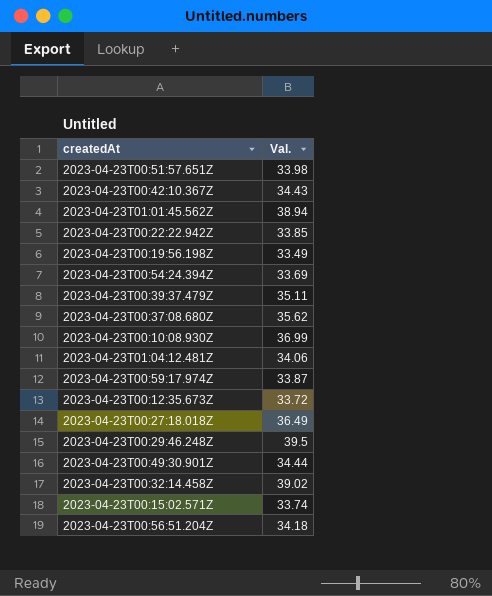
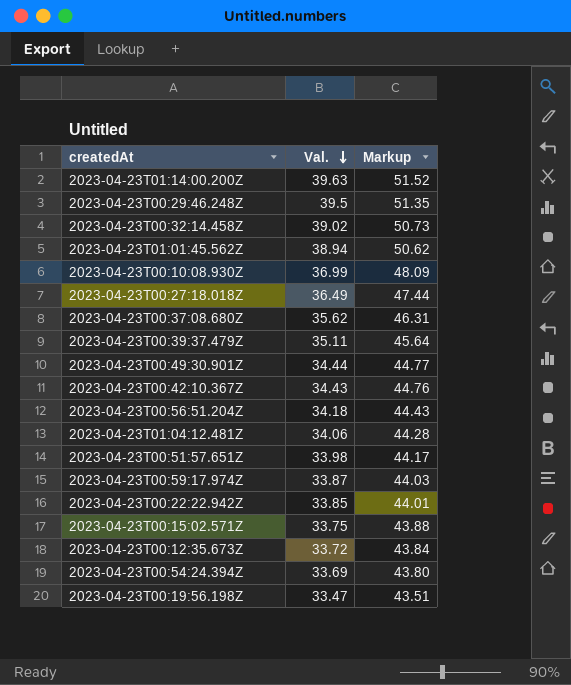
row order: none -> Val. descending
column Markup | formula: none -> [Val.] * 1.3
row 2023-04-23T01:14:00.200Z: none -> 39.63 | 51.52
2023-04-23T00:15:02.571Z | Val.: 33.74 -> 33.75
2023-04-23T00:19:56.198Z | Val.: 33.49 -> 33.47

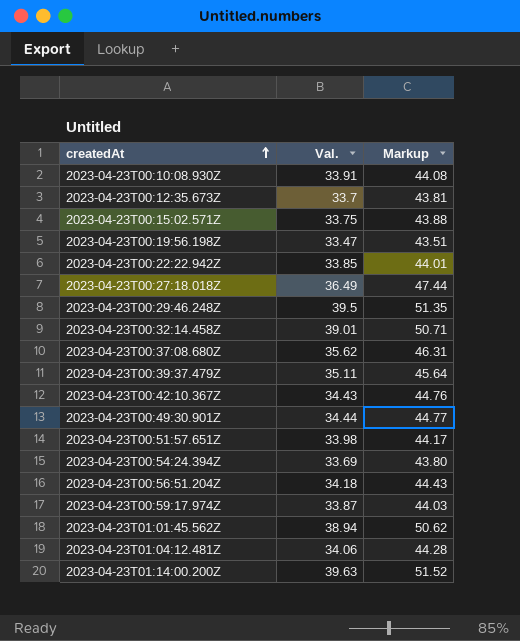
row order: Val. descending -> createdAt ascending
2023-04-23T00:10:08.930Z | Val.: 36.99 -> 33.91
2023-04-23T00:10:08.930Z | Markup: 48.09 -> 44.08
2023-04-23T00:12:35.673Z | Val.: 33.72 -> 33.7
2023-04-23T00:12:35.673Z | Markup: 43.84 -> 43.81
2023-04-23T00:32:14.458Z | Val.: 39.02 -> 39.01
2023-04-23T00:32:14.458Z | Markup: 50.73 -> 50.71

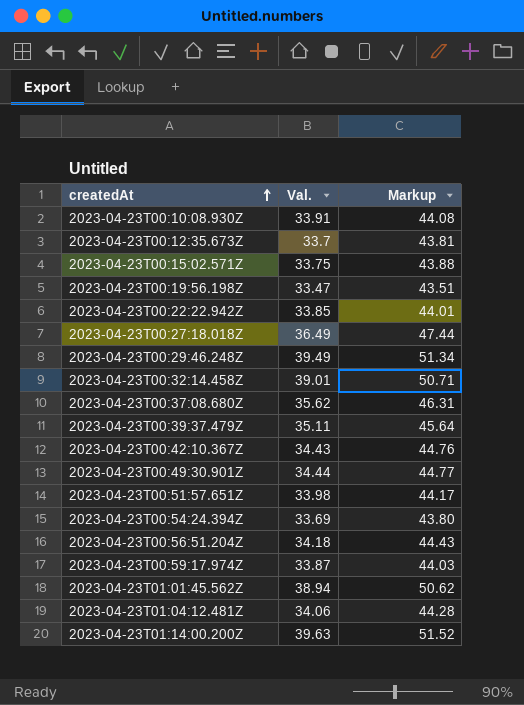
2023-04-23T00:29:46.248Z | Val.: 39.5 -> 39.49
2023-04-23T00:29:46.248Z | Markup: 51.35 -> 51.34

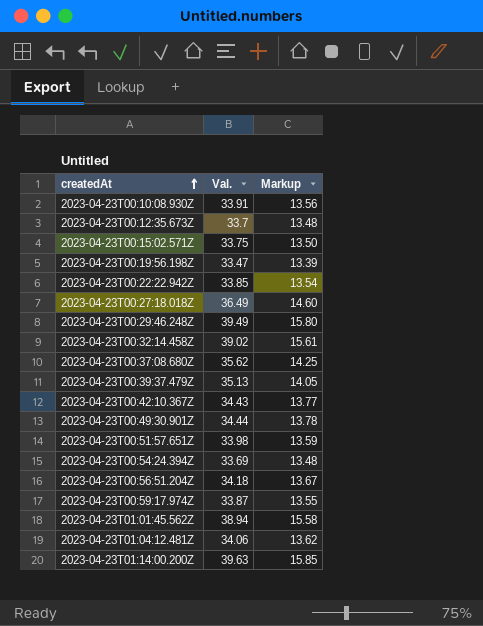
column Markup | formula: [Val.] * 1.3 -> [Val.] * 0.4
2023-04-23T00:32:14.458Z | Val.: 39.01 -> 39.02
2023-04-23T00:39:37.479Z | Val.: 35.11 -> 35.13

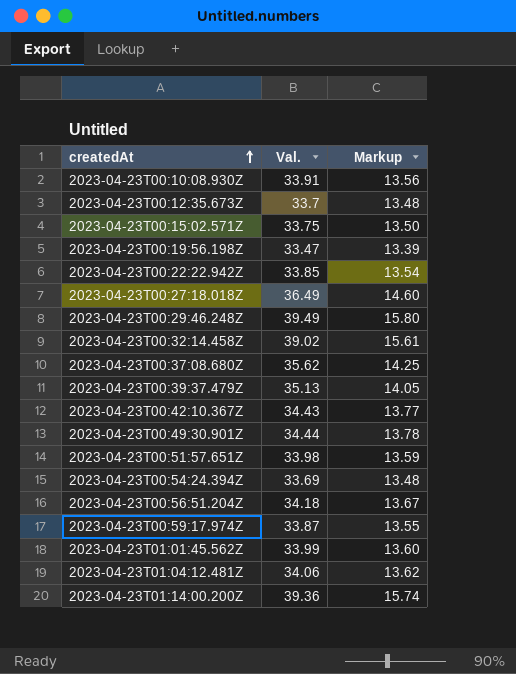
2023-04-23T01:01:45.562Z | Val.: 38.94 -> 33.99
2023-04-23T01:01:45.562Z | Markup: 15.58 -> 13.60
2023-04-23T01:14:00.200Z | Val.: 39.63 -> 39.36
2023-04-23T01:14:00.200Z | Markup: 15.85 -> 15.74

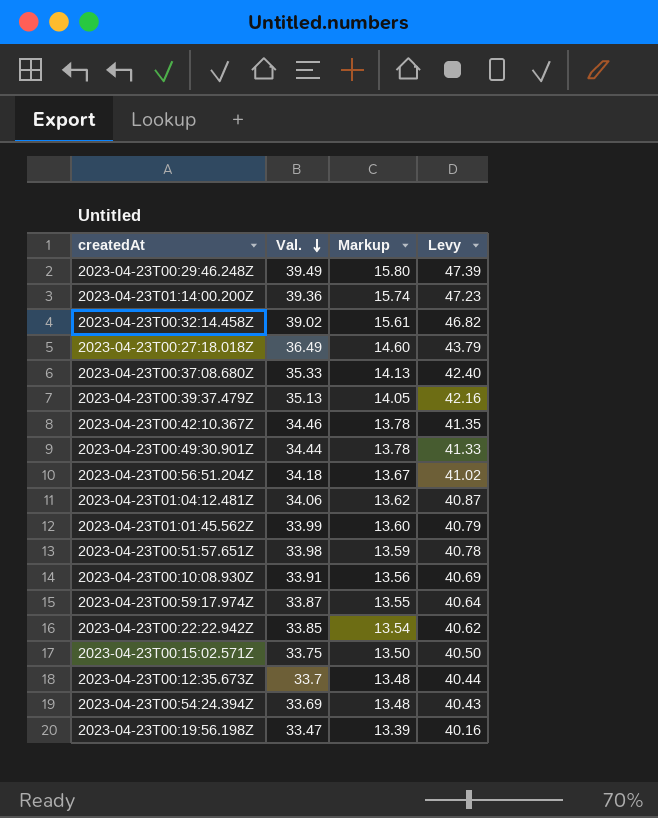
row order: createdAt ascending -> Val. descending
column Levy | formula: none -> [Val.] * 1.2
2023-04-23T00:37:08.680Z | Val.: 35.62 -> 35.33
2023-04-23T00:37:08.680Z | Markup: 14.25 -> 14.13
2023-04-23T00:42:10.367Z | Val.: 34.43 -> 34.46
2023-04-23T00:42:10.367Z | Markup: 13.77 -> 13.78

